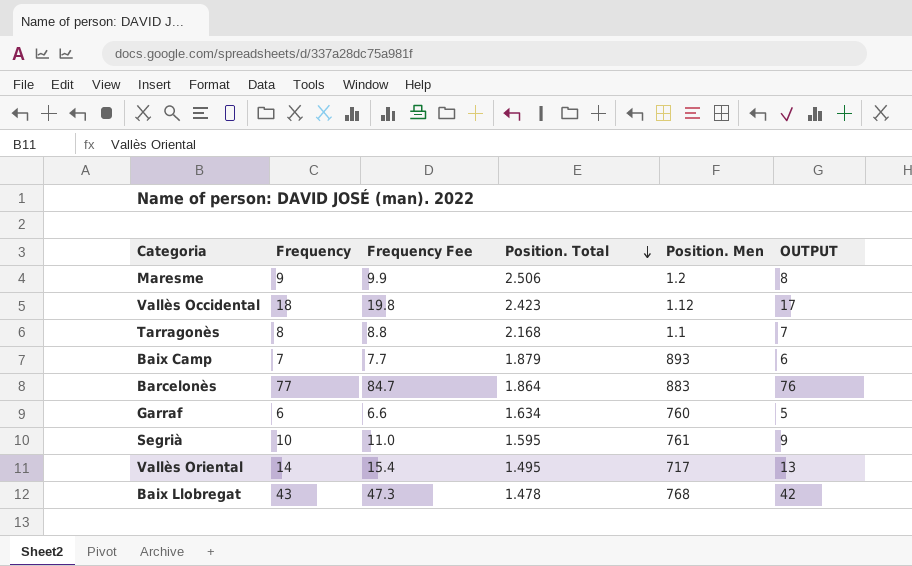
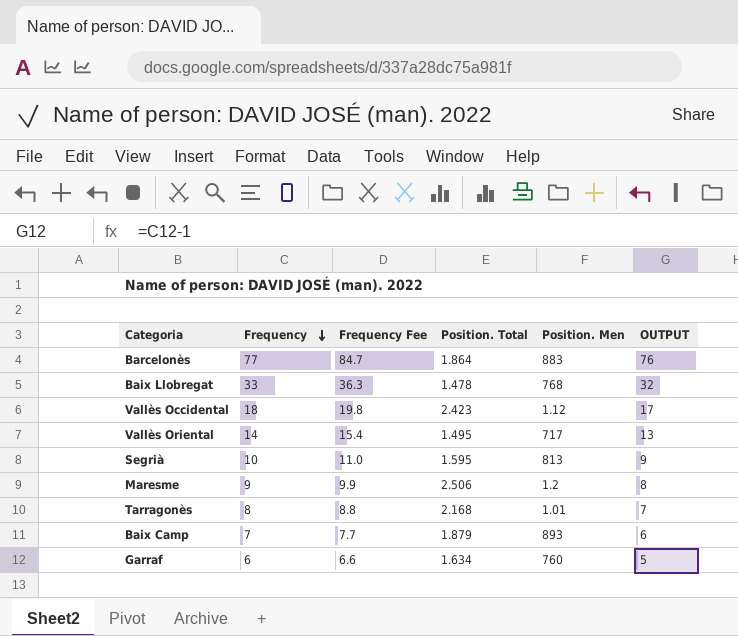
row order: Position. Total descending -> Frequency descending
Baix Llobregat | Frequency: 43 -> 33
Baix Llobregat | Frequency Fee: 47.3 -> 36.3
Baix Llobregat | OUTPUT: 42 -> 32
Segrià | Position. Men: 761 -> 813
Tarragonès | Position. Men: 1.1 -> 1.01

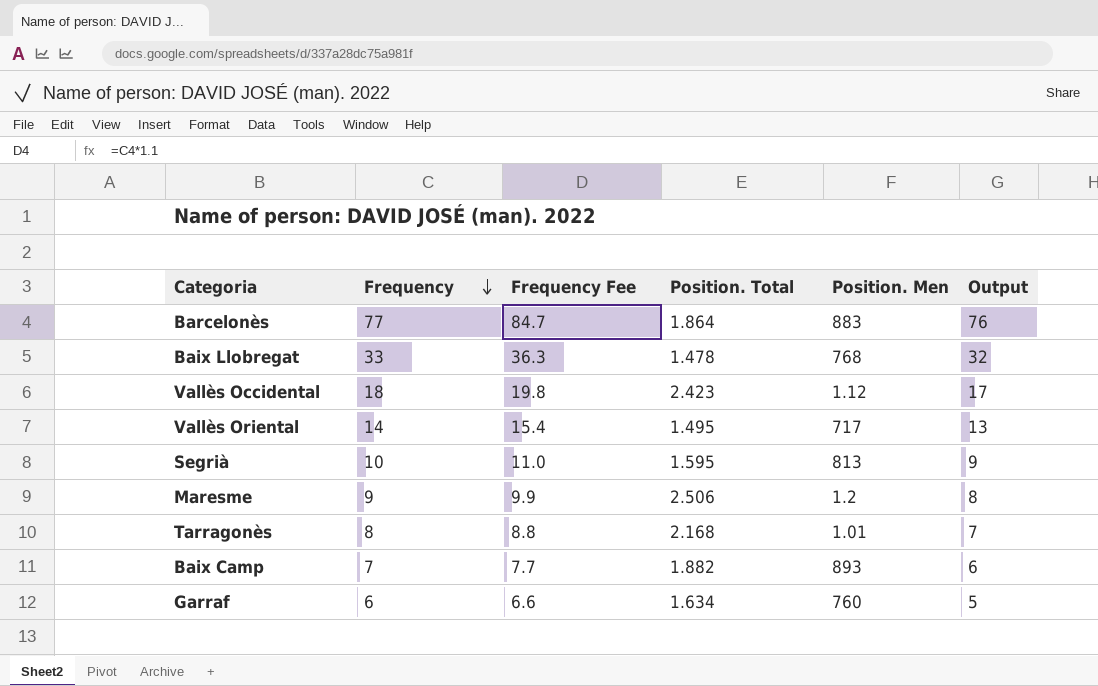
column name: OUTPUT -> Output
Baix Camp | Position. Total: 1.879 -> 1.882

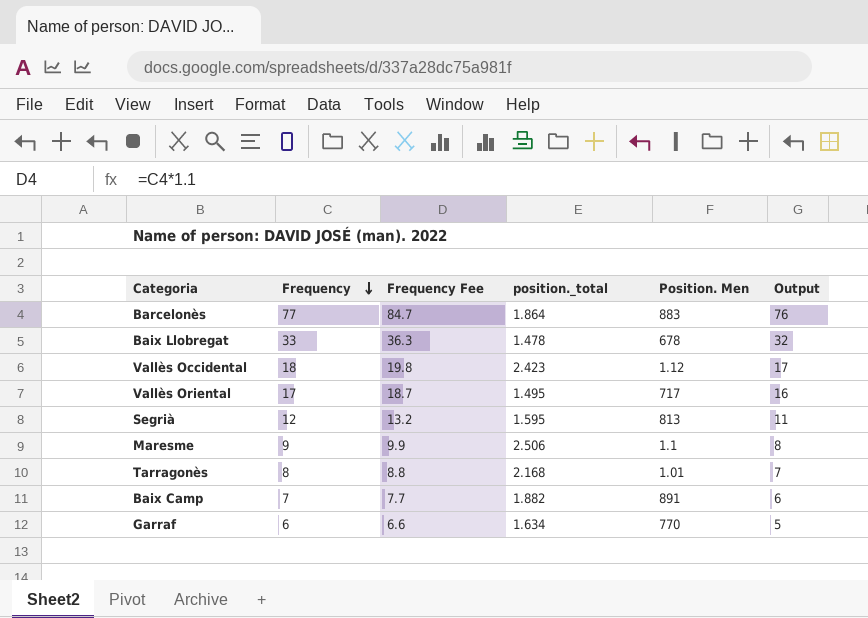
column name: Position. Total -> position._total
Baix Llobregat | Position. Men: 768 -> 678
Vallès Oriental | Frequency: 14 -> 17
Vallès Oriental | Frequency Fee: 15.4 -> 18.7
Vallès Oriental | Output: 13 -> 16
Segrià | Frequency: 10 -> 12
Segrià | Frequency Fee: 11.0 -> 13.2
Segrià | Output: 9 -> 11
Maresme | Position. Men: 1.2 -> 1.1
Baix Camp | Position. Men: 893 -> 891
Garraf | Position. Men: 760 -> 770

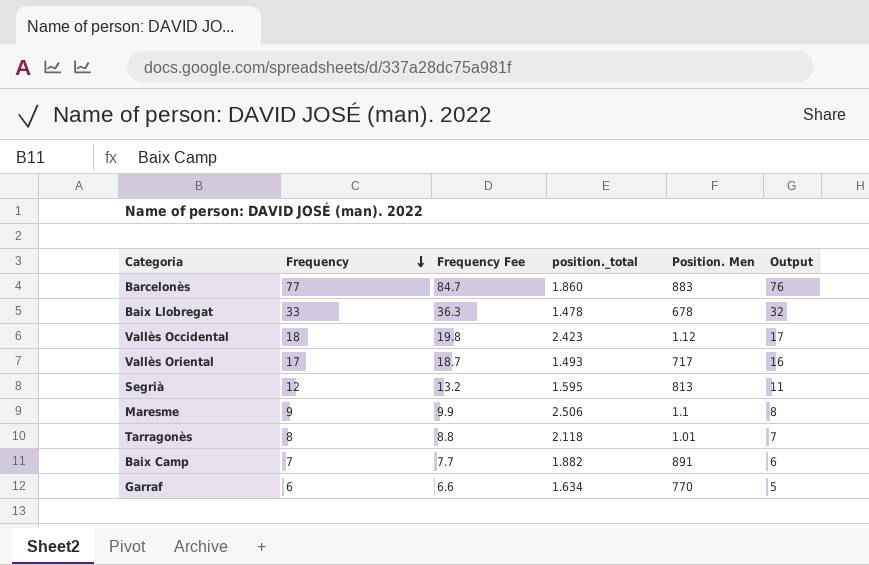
Barcelonès | position._total: 1.864 -> 1.860
Vallès Oriental | position._total: 1.495 -> 1.493
Tarragonès | position._total: 2.168 -> 2.118

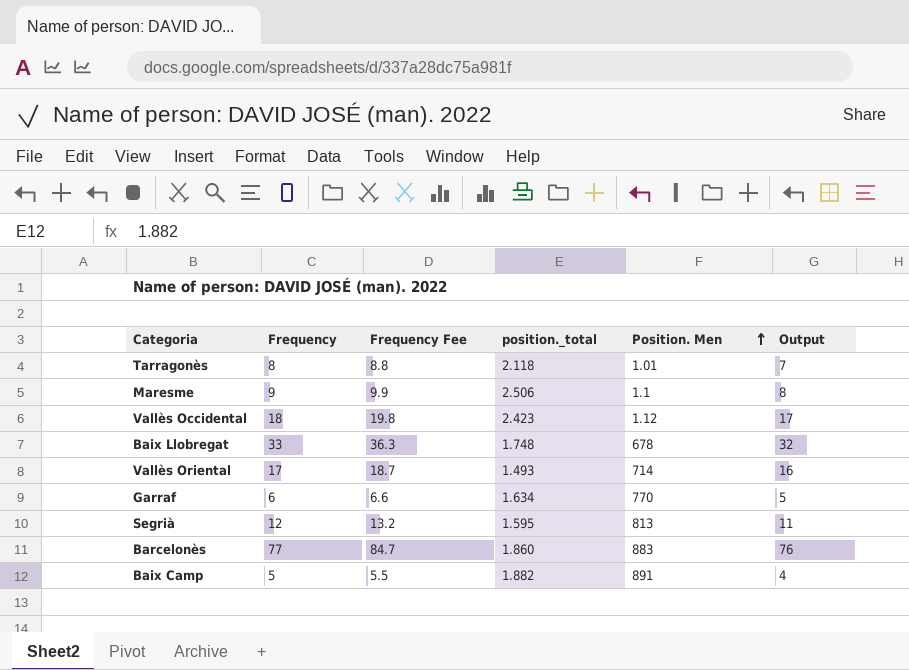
row order: Frequency descending -> Position. Men ascending
Baix Llobregat | position._total: 1.478 -> 1.748
Vallès Oriental | Position. Men: 717 -> 714
Baix Camp | Frequency: 7 -> 5
Baix Camp | Frequency Fee: 7.7 -> 5.5
Baix Camp | Output: 6 -> 4

